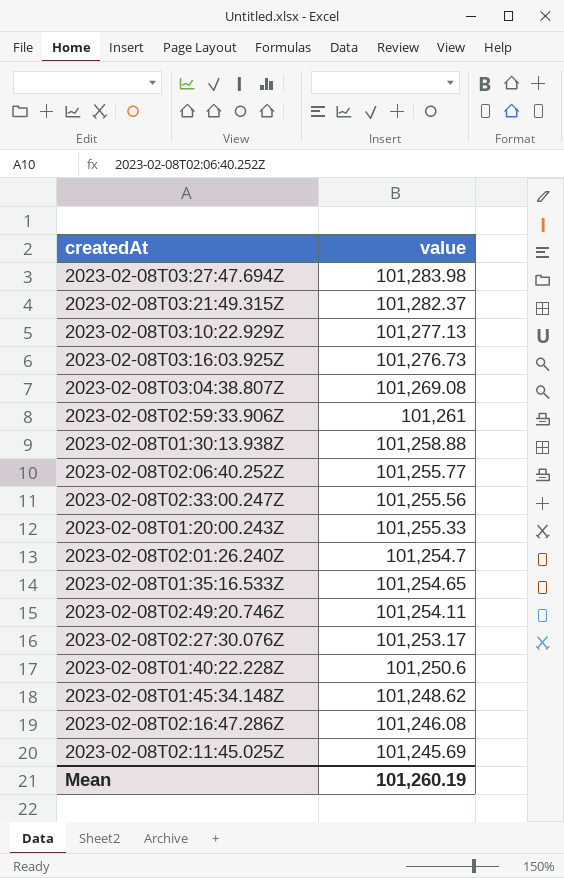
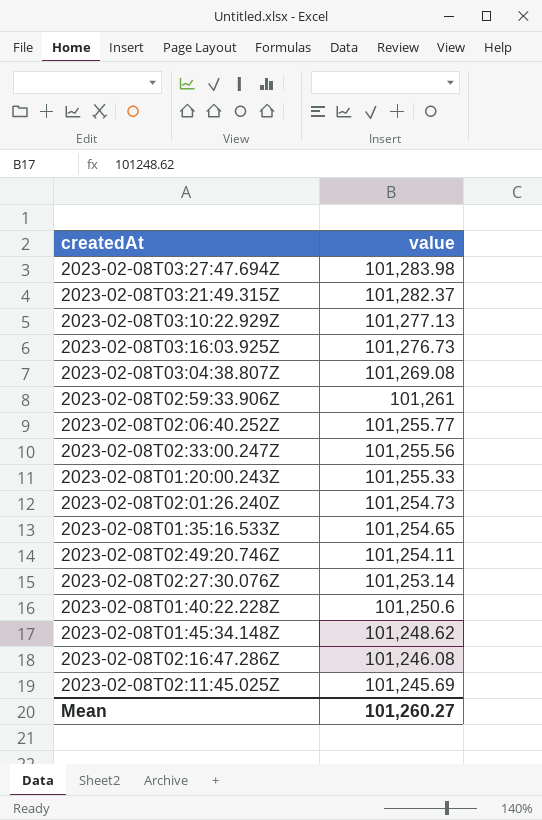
row 2023-02-08T01:30:13.938Z: 101,258.88 -> none
2023-02-08T02:01:26.240Z | value: 101,254.7 -> 101,254.73
2023-02-08T02:27:30.076Z | value: 101,253.17 -> 101,253.14
Mean | value: 101,260.19 -> 101,260.27

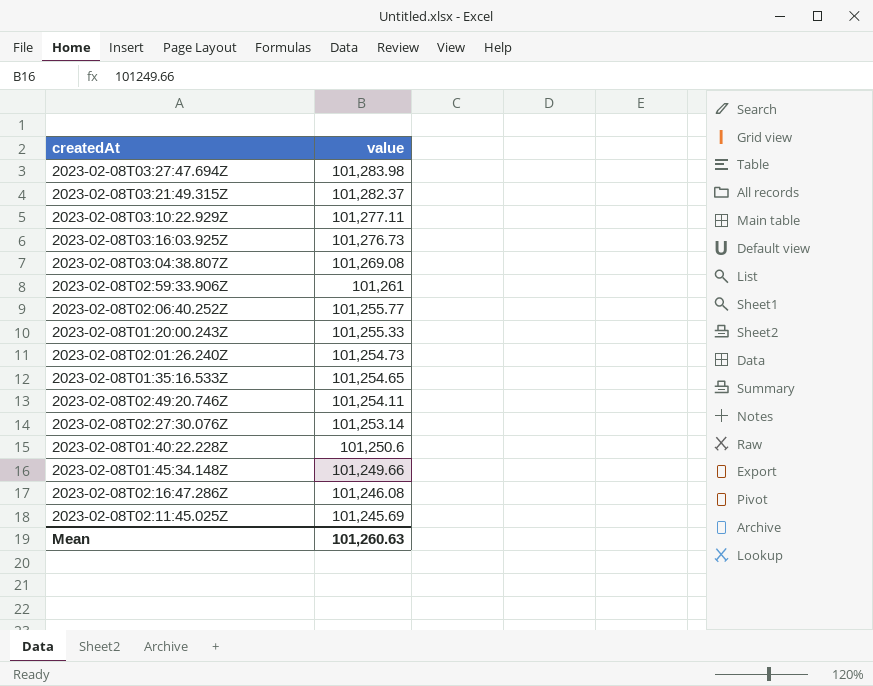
row 2023-02-08T02:33:00.247Z: 101,255.56 -> none
2023-02-08T03:10:22.929Z | value: 101,277.13 -> 101,277.11
2023-02-08T01:45:34.148Z | value: 101,248.62 -> 101,249.66
Mean | value: 101,260.27 -> 101,260.63

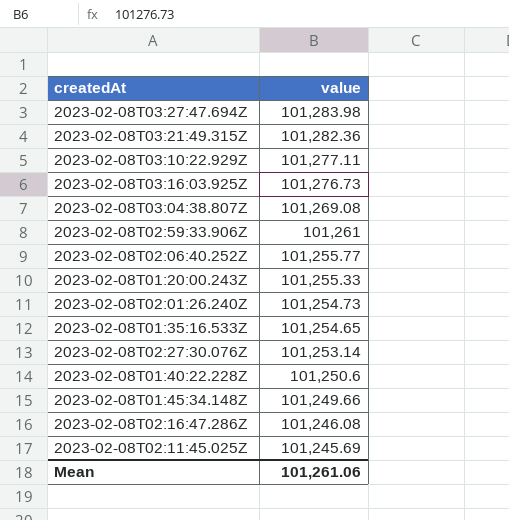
row 2023-02-08T02:49:20.746Z: 101,254.11 -> none
2023-02-08T03:21:49.315Z | value: 101,282.37 -> 101,282.36
Mean | value: 101,260.63 -> 101,261.06

